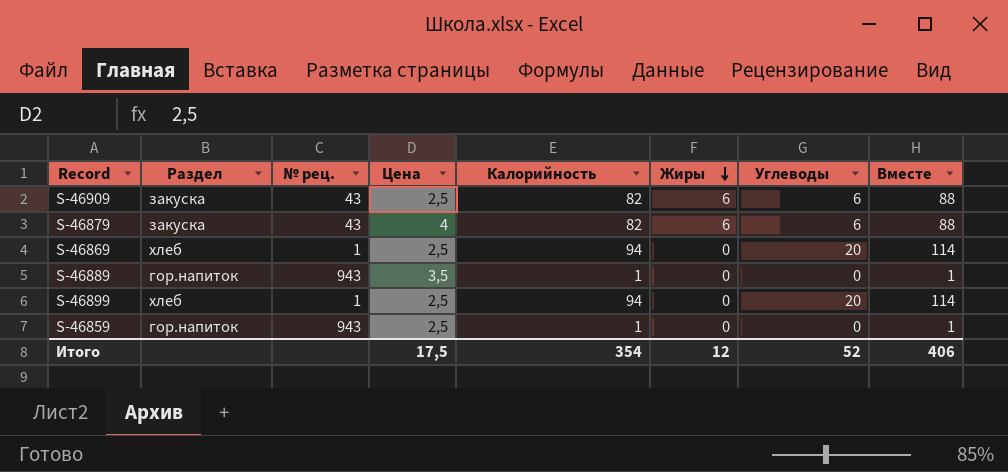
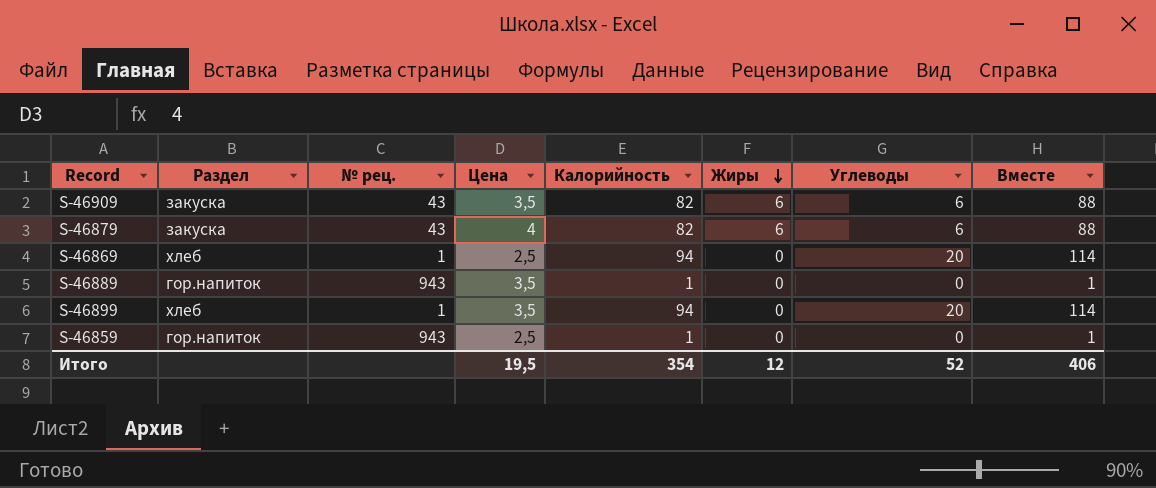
S-46909 | Цена: 2,5 -> 3,5
S-46899 | Цена: 2,5 -> 3,5
Итого | Цена: 17,5 -> 19,5

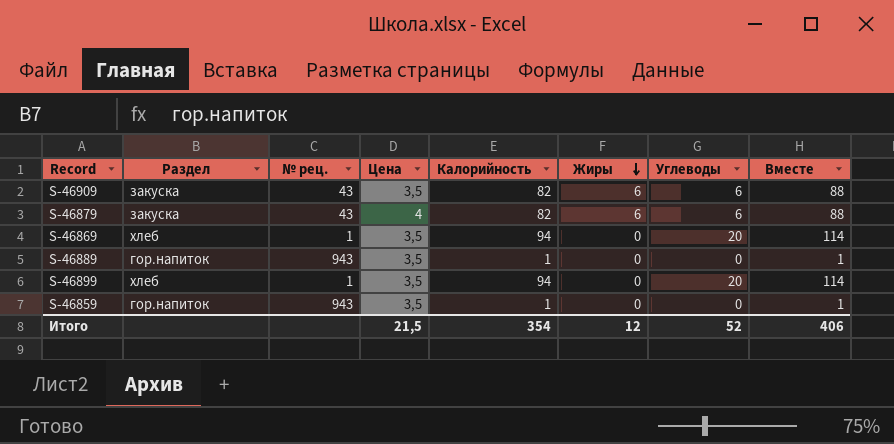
S-46869 | Цена: 2,5 -> 3,5
S-46859 | Цена: 2,5 -> 3,5
Итого | Цена: 19,5 -> 21,5

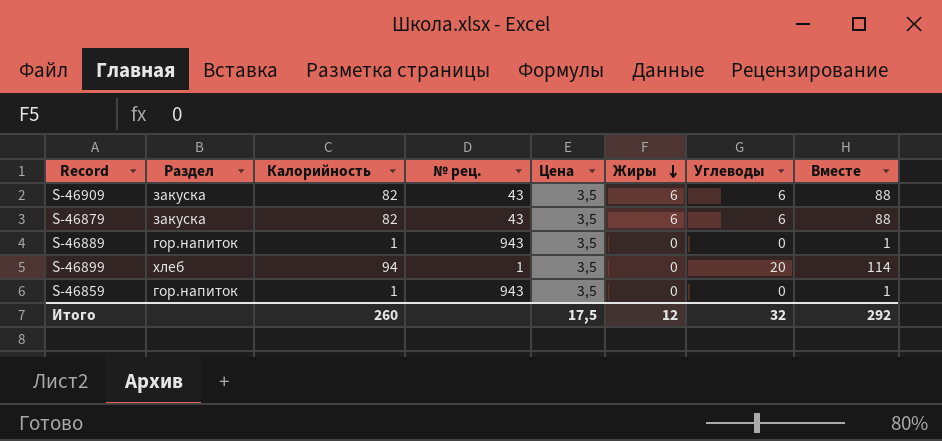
column Калорийность | position: 5 -> 3
row S-46869: хлеб | 1 | 3,5 | 94 | 0 | 20 | 114 -> none
S-46879 | Цена: 4 -> 3,5
Итого | Калорийность: 354 -> 260
Итого | Цена: 21,5 -> 17,5
Итого | Углеводы: 52 -> 32
Итого | Вместе: 406 -> 292

